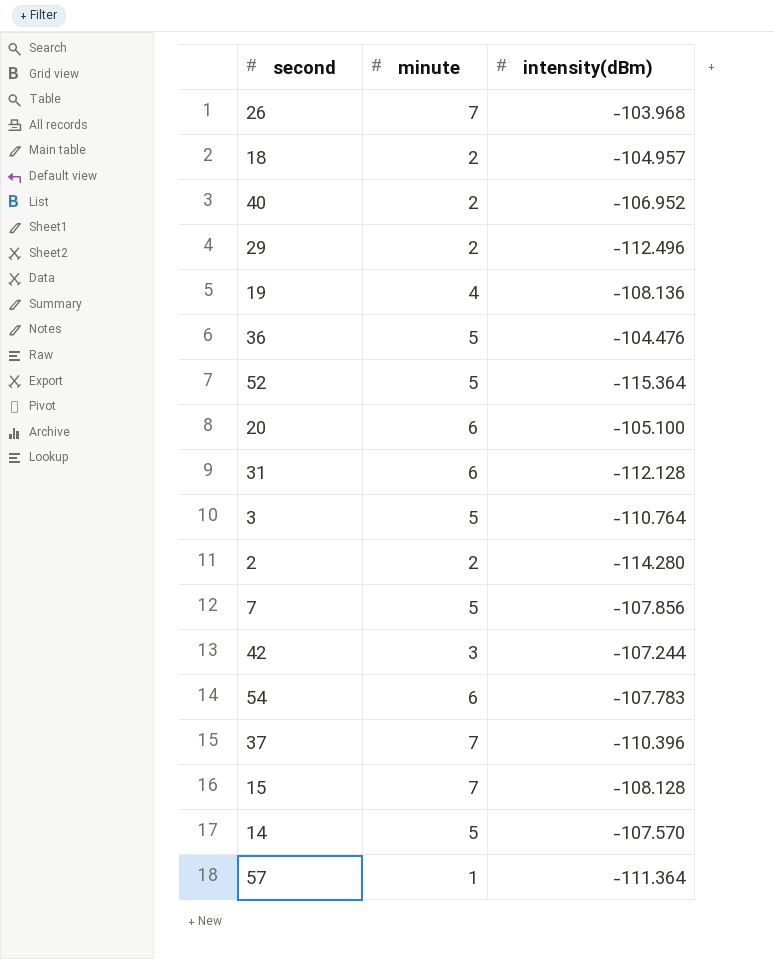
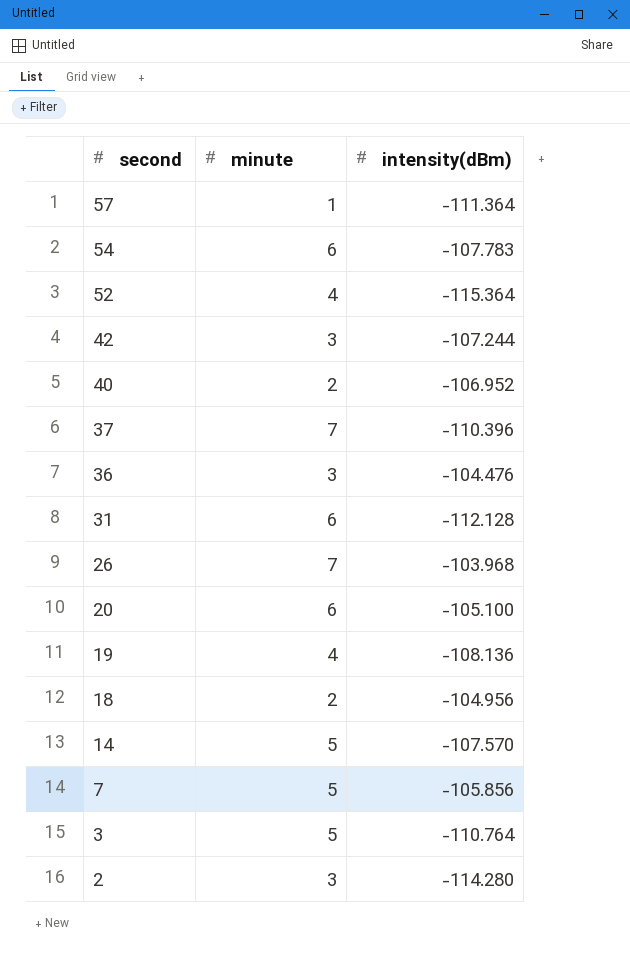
row order: none -> second descending
row 29: 2 | -112.496 -> none
row 15: 7 | -108.128 -> none
52 | minute: 5 -> 4
36 | minute: 5 -> 3
18 | intensity(dBm): -104.957 -> -104.956
7 | intensity(dBm): -107.856 -> -105.856
2 | minute: 2 -> 3

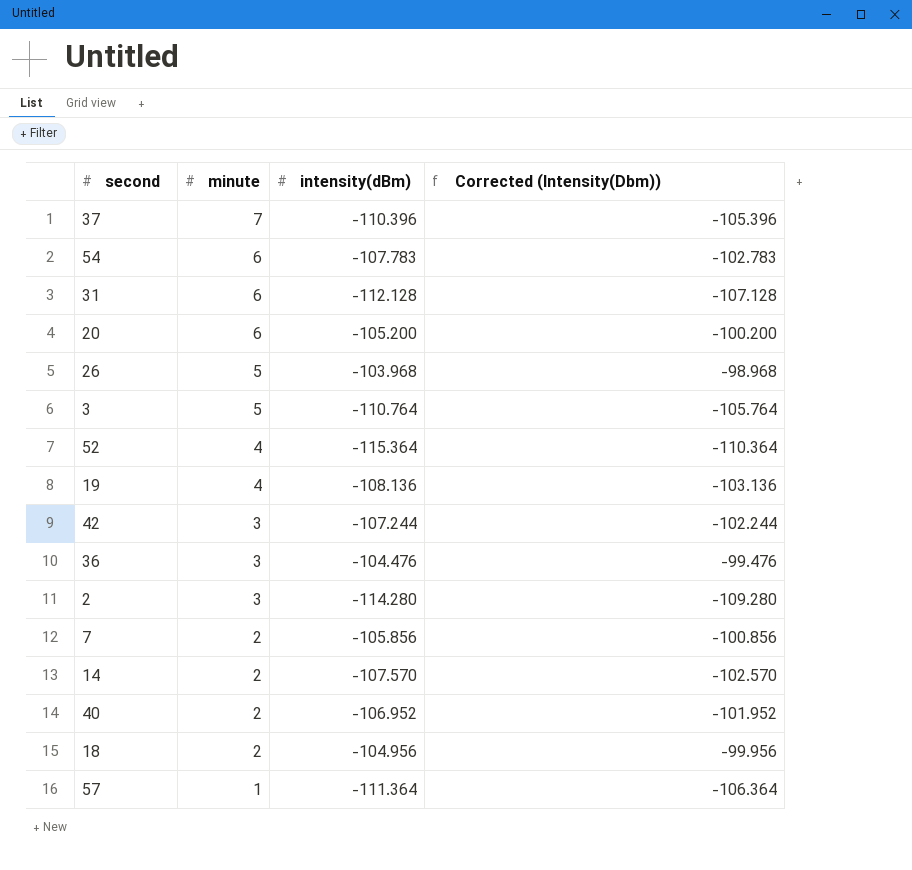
row order: second descending -> minute descending
column Corrected (Intensity(Dbm)) | formula: none -> [intensity(dBm)] + 5
20 | intensity(dBm): -105.100 -> -105.200
26 | minute: 7 -> 5
7 | minute: 5 -> 2
14 | minute: 5 -> 2

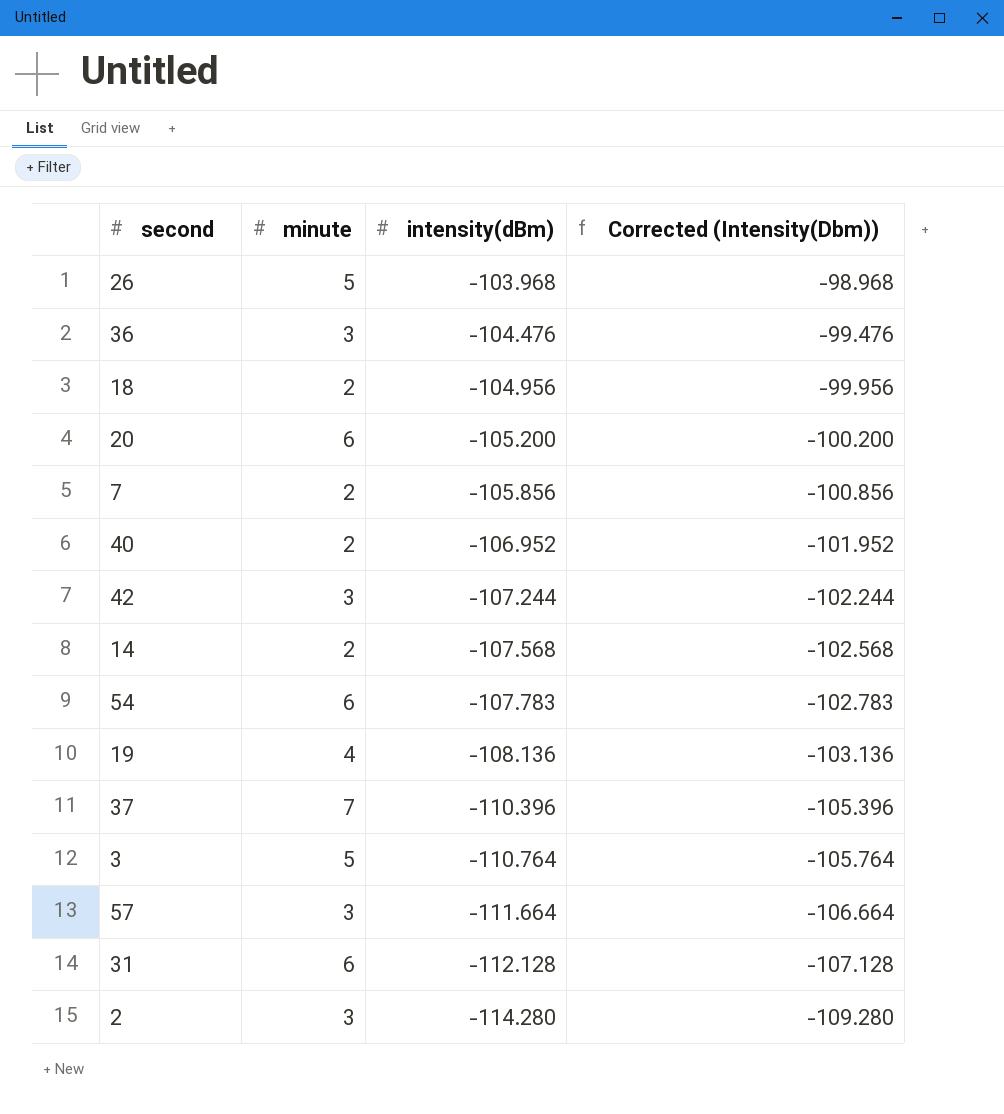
row order: minute descending -> intensity(dBm) descending
row 52: 4 | -115.364 | -110.364 -> none
14 | intensity(dBm): -107.570 -> -107.568
14 | Corrected (Intensity(Dbm)): -102.570 -> -102.568
57 | minute: 1 -> 3
57 | intensity(dBm): -111.364 -> -111.664
57 | Corrected (Intensity(Dbm)): -106.364 -> -106.664

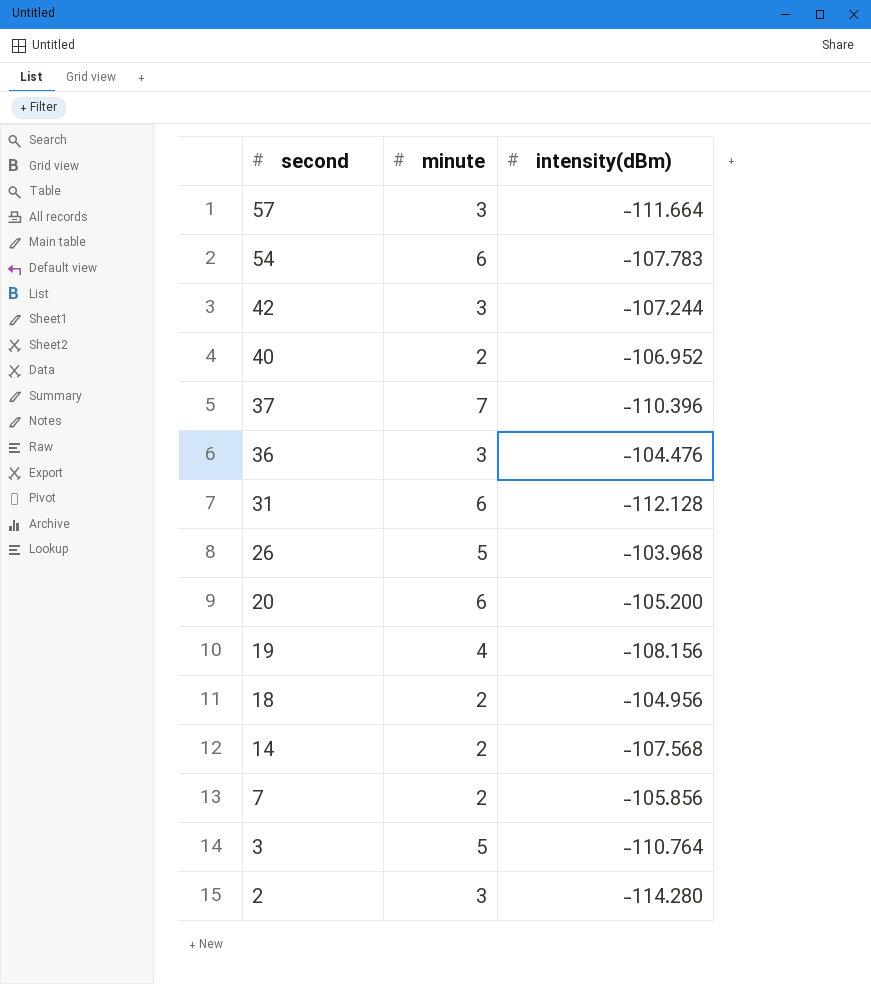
row order: intensity(dBm) descending -> second descending
column Corrected (Intensity(Dbm)) | formula: [intensity(dBm)] + 5 -> none
19 | intensity(dBm): -108.136 -> -108.156

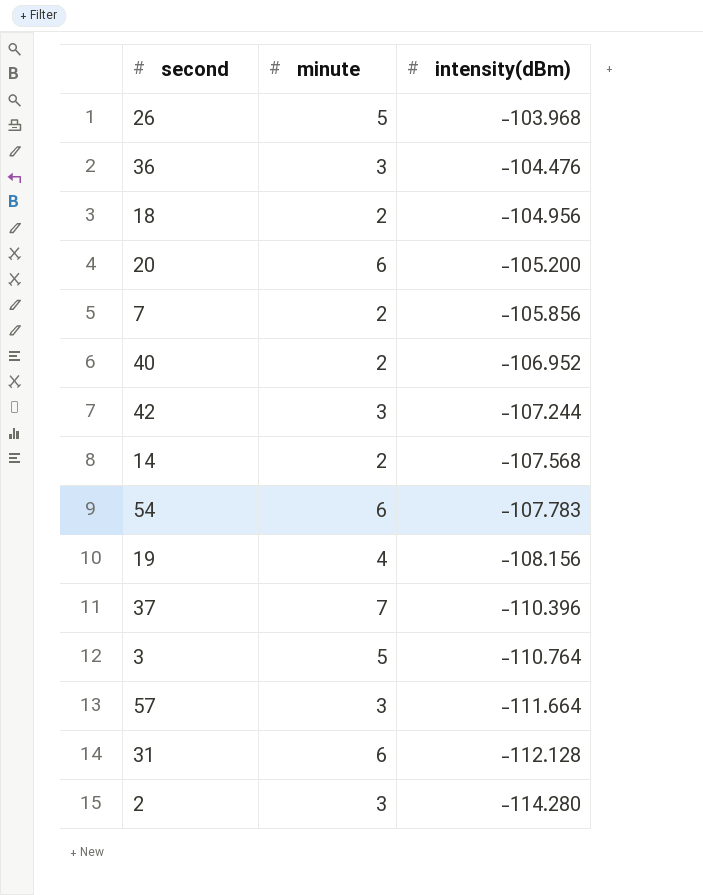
row order: second descending -> intensity(dBm) descending

